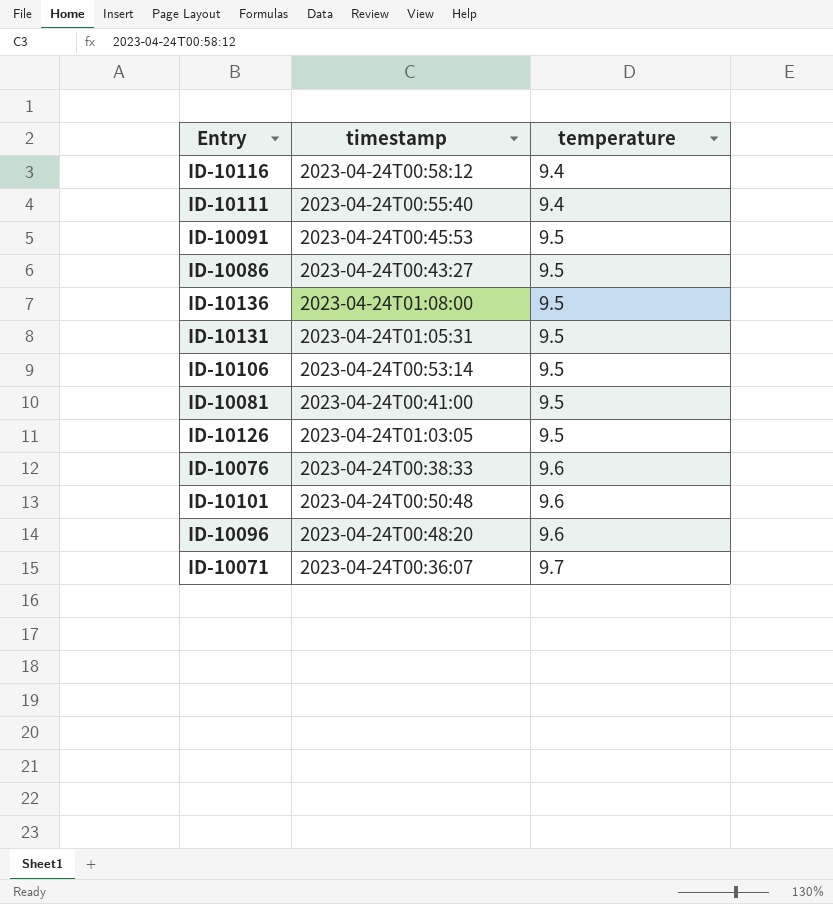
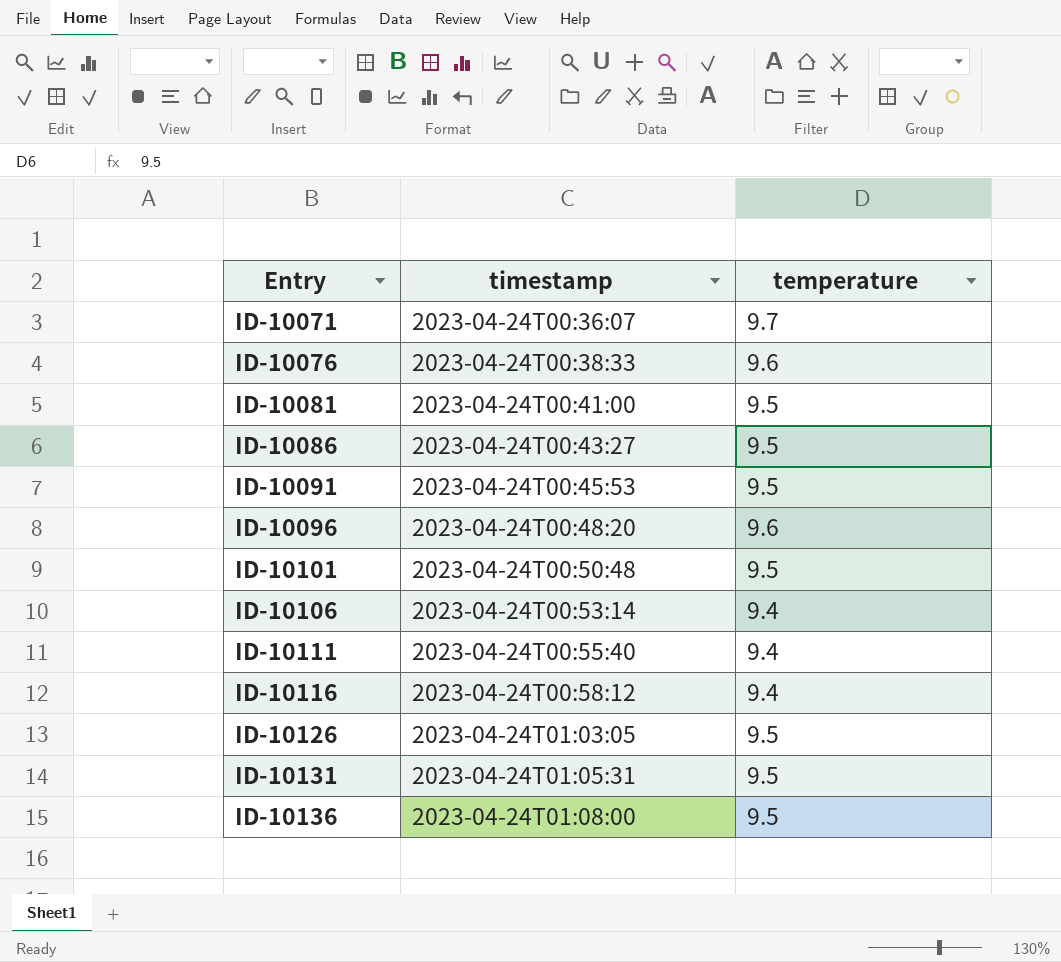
row order: temperature ascending -> Entry ascending
ID-10101 | temperature: 9.6 -> 9.5
ID-10106 | temperature: 9.5 -> 9.4

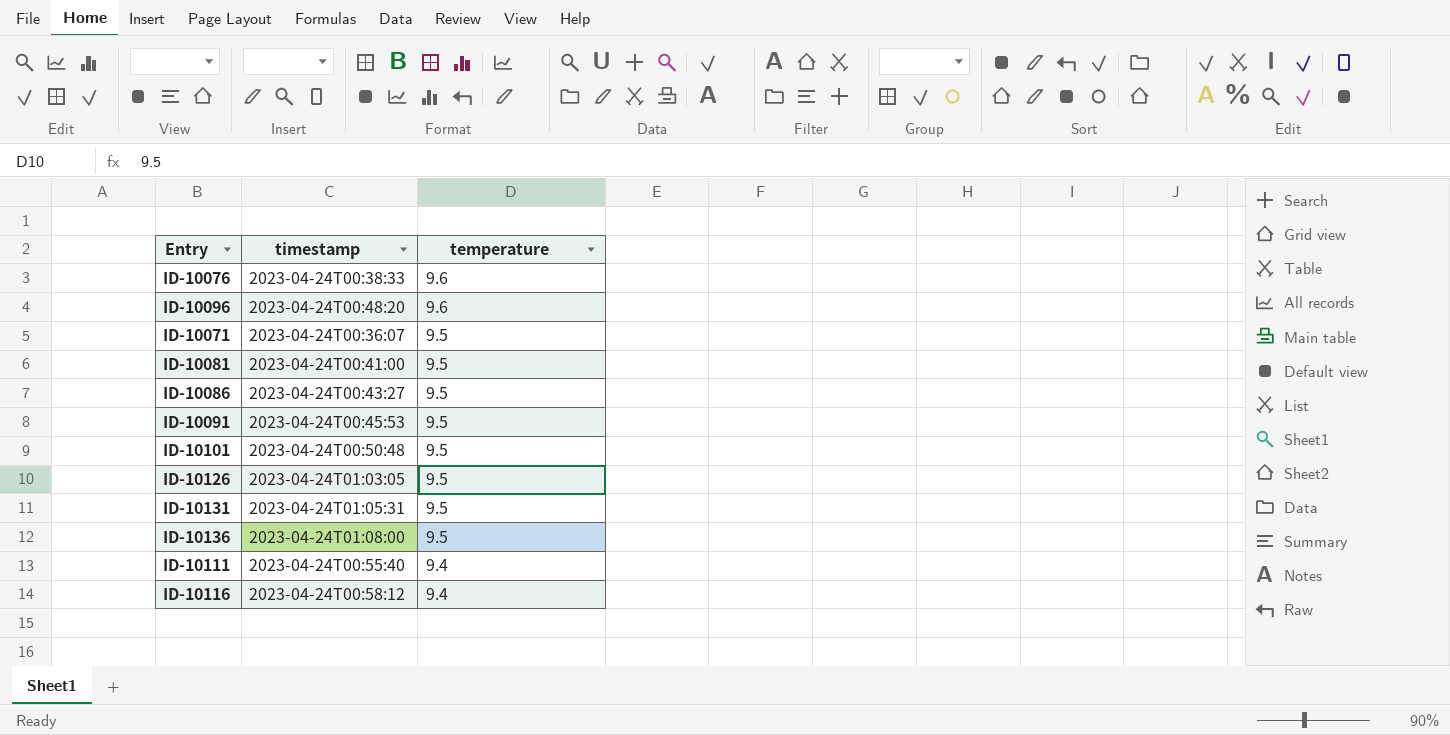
row order: Entry ascending -> temperature descending
row ID-10106: 2023-04-24T00:53:14 | 9.4 -> none
ID-10071 | temperature: 9.7 -> 9.5

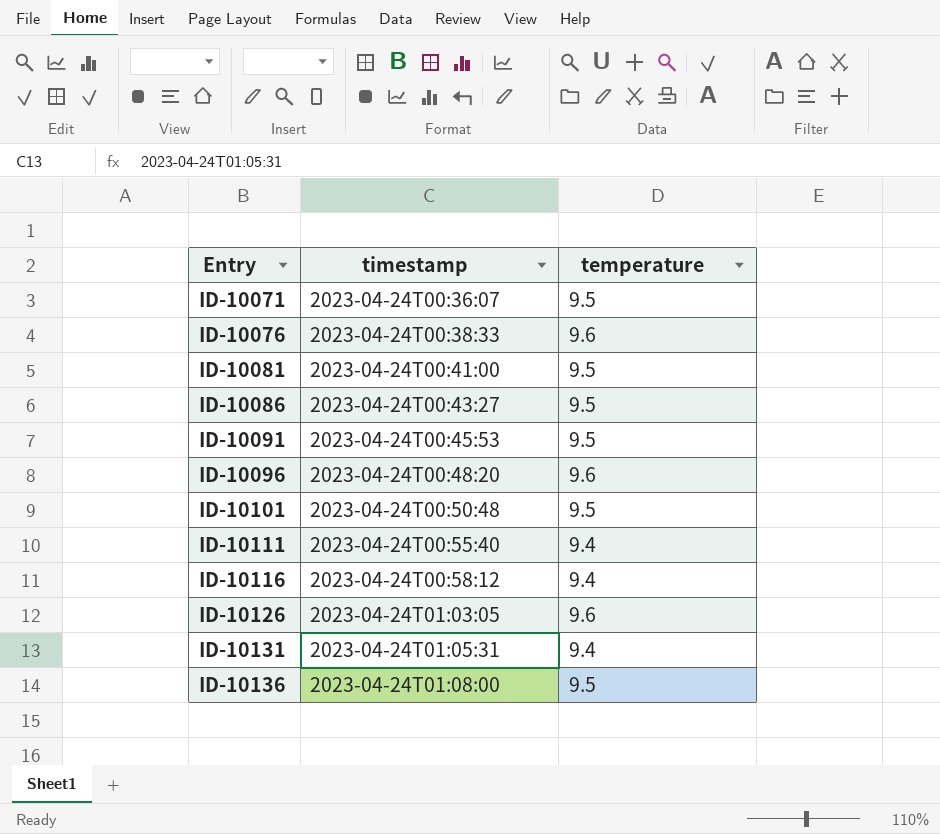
row order: temperature descending -> Entry ascending
ID-10126 | temperature: 9.5 -> 9.6
ID-10131 | temperature: 9.5 -> 9.4

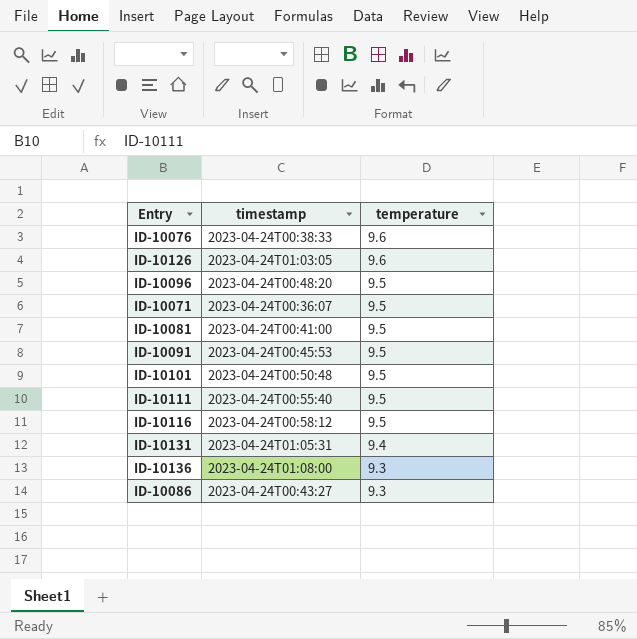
row order: Entry ascending -> temperature descending
ID-10096 | temperature: 9.6 -> 9.5
ID-10111 | temperature: 9.4 -> 9.5
ID-10116 | temperature: 9.4 -> 9.5
ID-10136 | temperature: 9.5 -> 9.3
ID-10086 | temperature: 9.5 -> 9.3

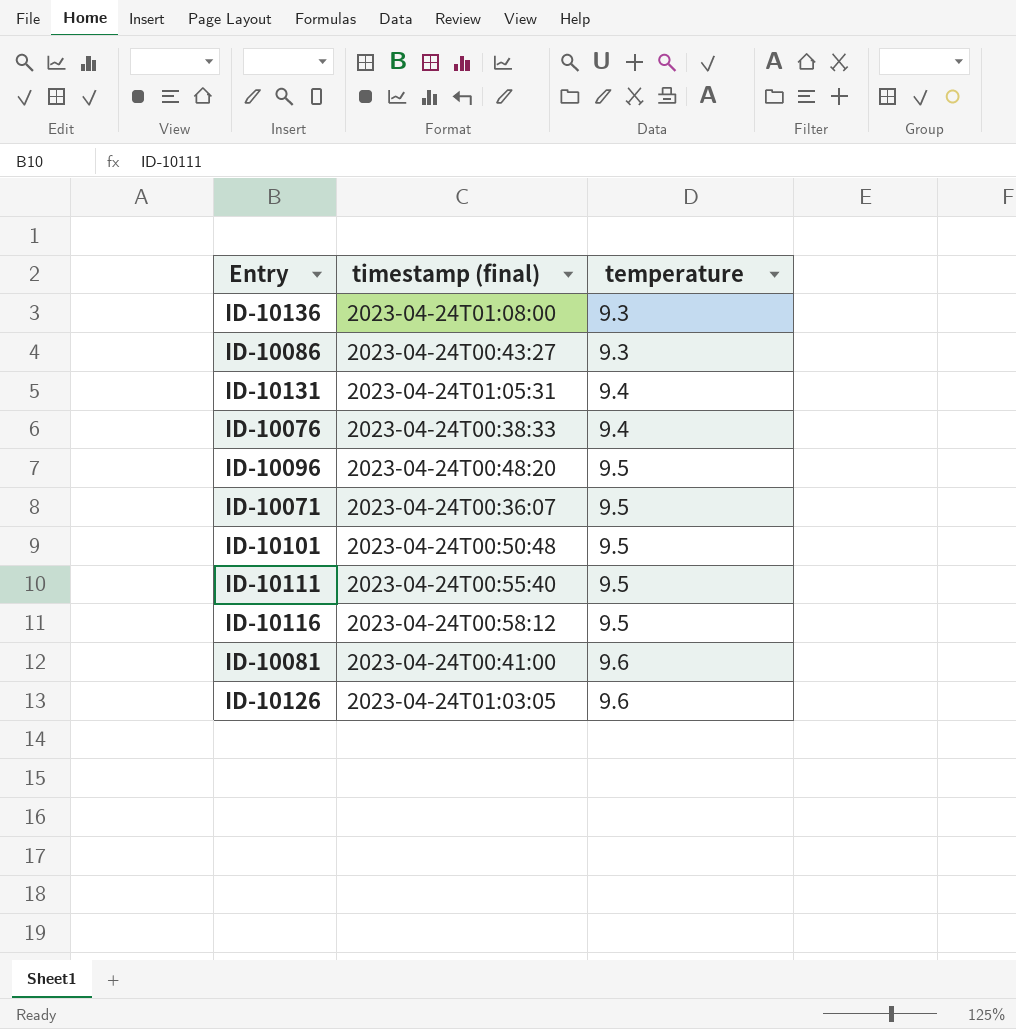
row order: temperature descending -> temperature ascending
column name: timestamp -> timestamp (final)
row ID-10091: 2023-04-24T00:45:53 | 9.5 -> none
ID-10076 | temperature: 9.6 -> 9.4
ID-10081 | temperature: 9.5 -> 9.6

